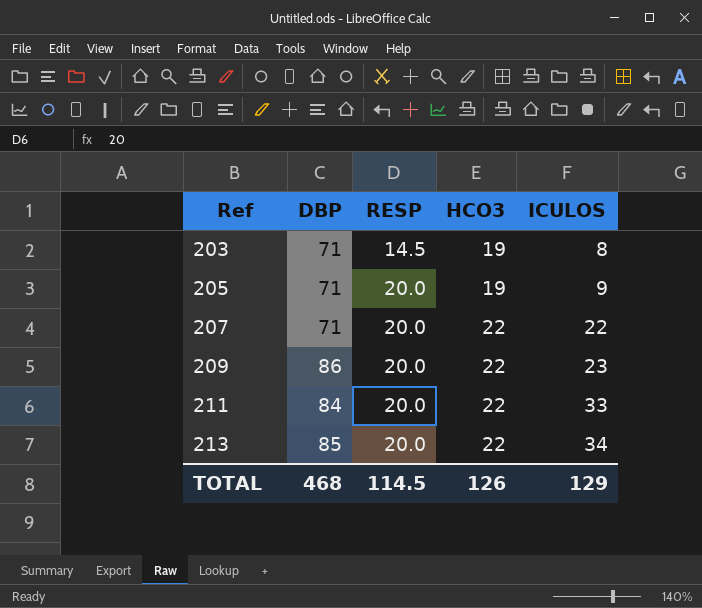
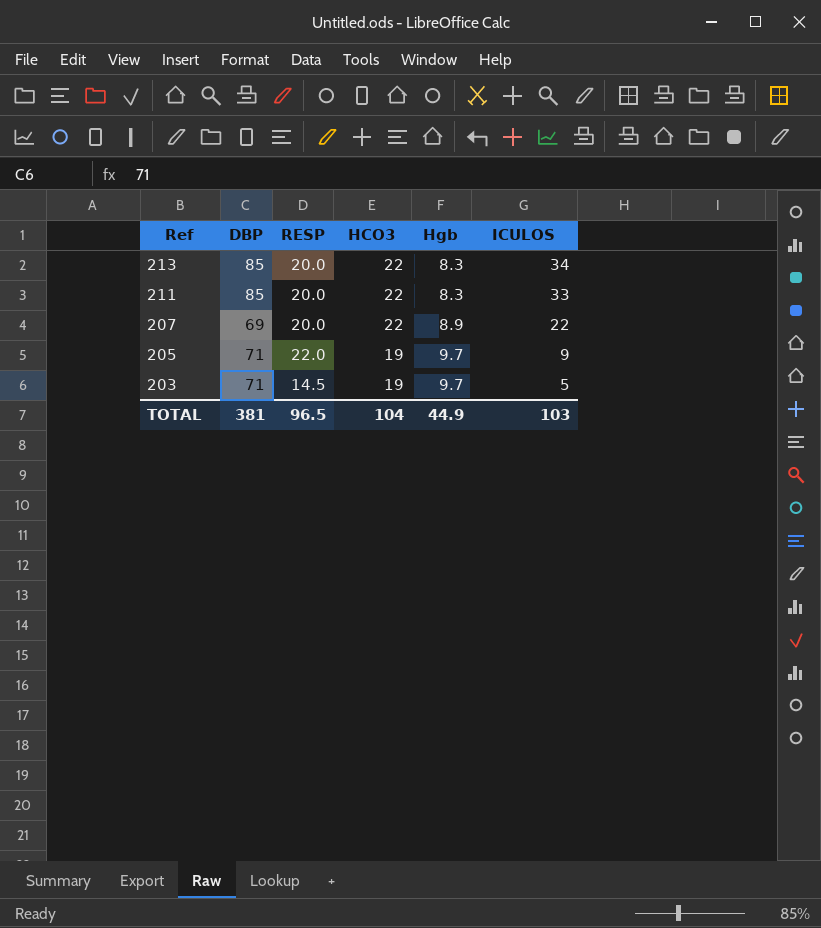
row order: Ref ascending -> Ref descending
column Hgb | position: none -> 5
row 209: 86 | 20.0 | 22 | 23 -> none
211 | DBP: 84 -> 85
207 | DBP: 71 -> 69
205 | RESP: 20.0 -> 22.0
203 | ICULOS: 8 -> 5
TOTAL | DBP: 468 -> 381
TOTAL | RESP: 114.5 -> 96.5
TOTAL | HCO3: 126 -> 104
TOTAL | ICULOS: 129 -> 103

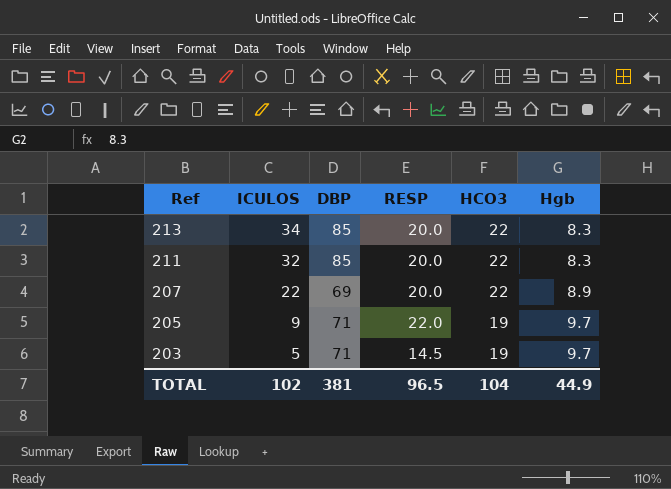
column ICULOS | position: 6 -> 2
211 | ICULOS: 33 -> 32
TOTAL | ICULOS: 103 -> 102

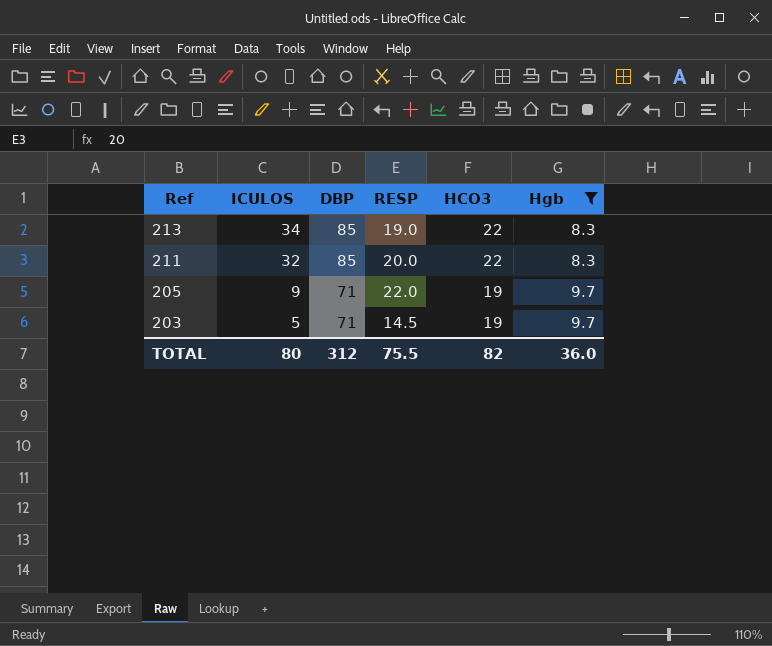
filter: none -> Hgb != 8.9
213 | RESP: 20.0 -> 19.0
TOTAL | ICULOS: 102 -> 80
TOTAL | DBP: 381 -> 312
TOTAL | RESP: 96.5 -> 75.5
TOTAL | HCO3: 104 -> 82
TOTAL | Hgb: 44.9 -> 36.0

